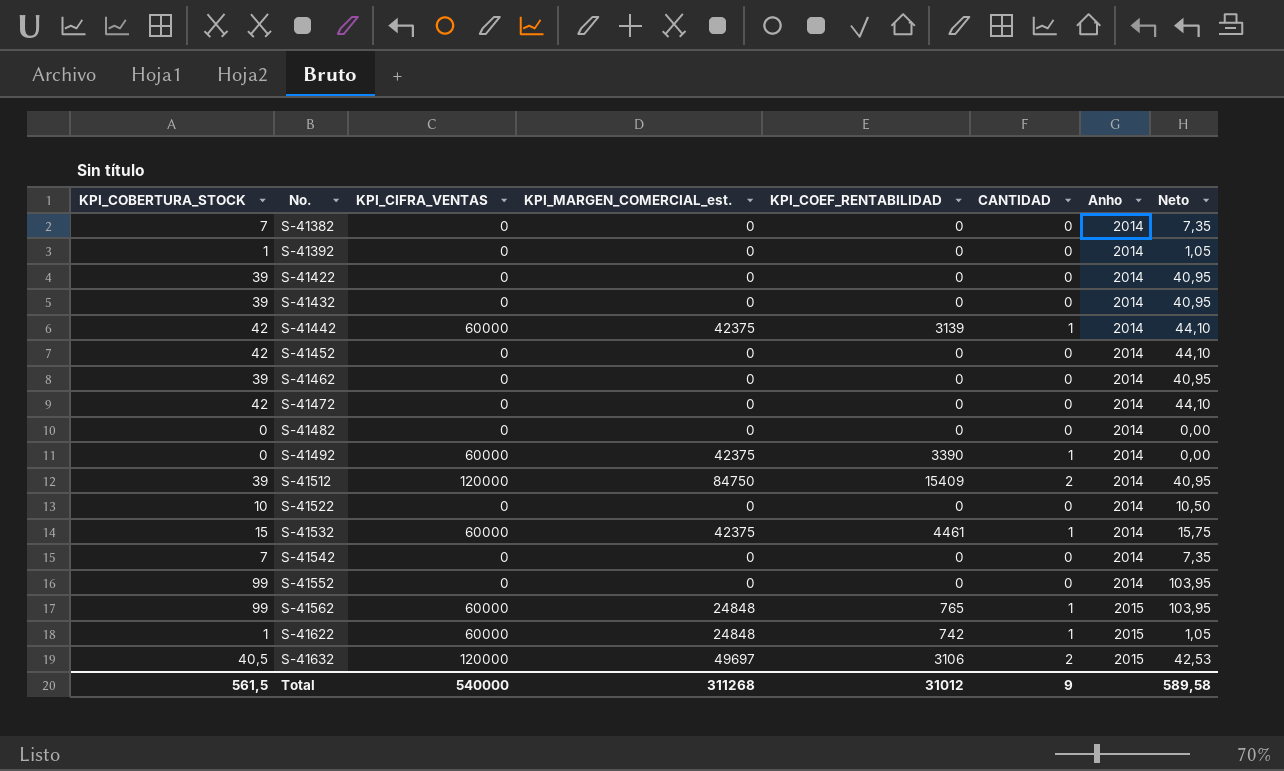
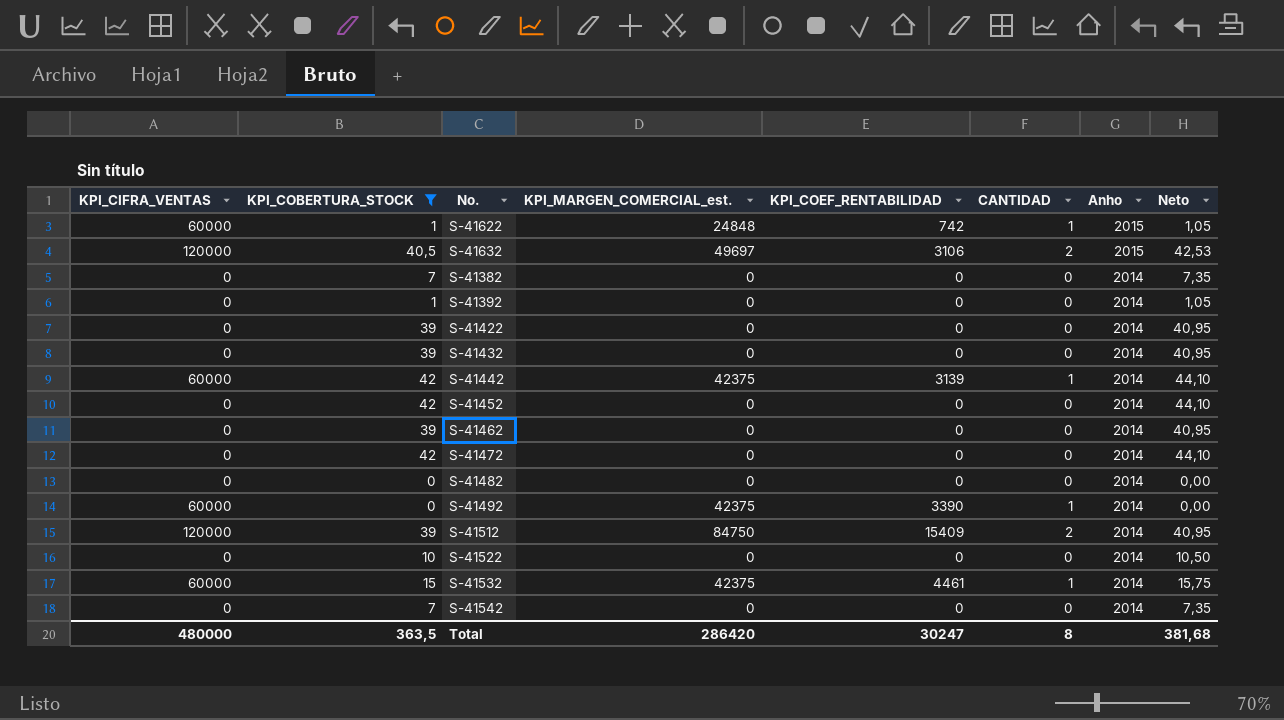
filter: none -> KPI_COBERTURA_STOCK != 99
row order: No. ascending -> Anho descending
column KPI_CIFRA_VENTAS | position: 3 -> 1
Total | KPI_CIFRA_VENTAS: 540000 -> 480000
Total | KPI_COBERTURA_STOCK: 561,5 -> 363,5
Total | KPI_MARGEN_COMERCIAL_est.: 311268 -> 286420
Total | KPI_COEF_RENTABILIDAD: 31012 -> 30247
Total | CANTIDAD: 9 -> 8
Total | Neto: 589,58 -> 381,68

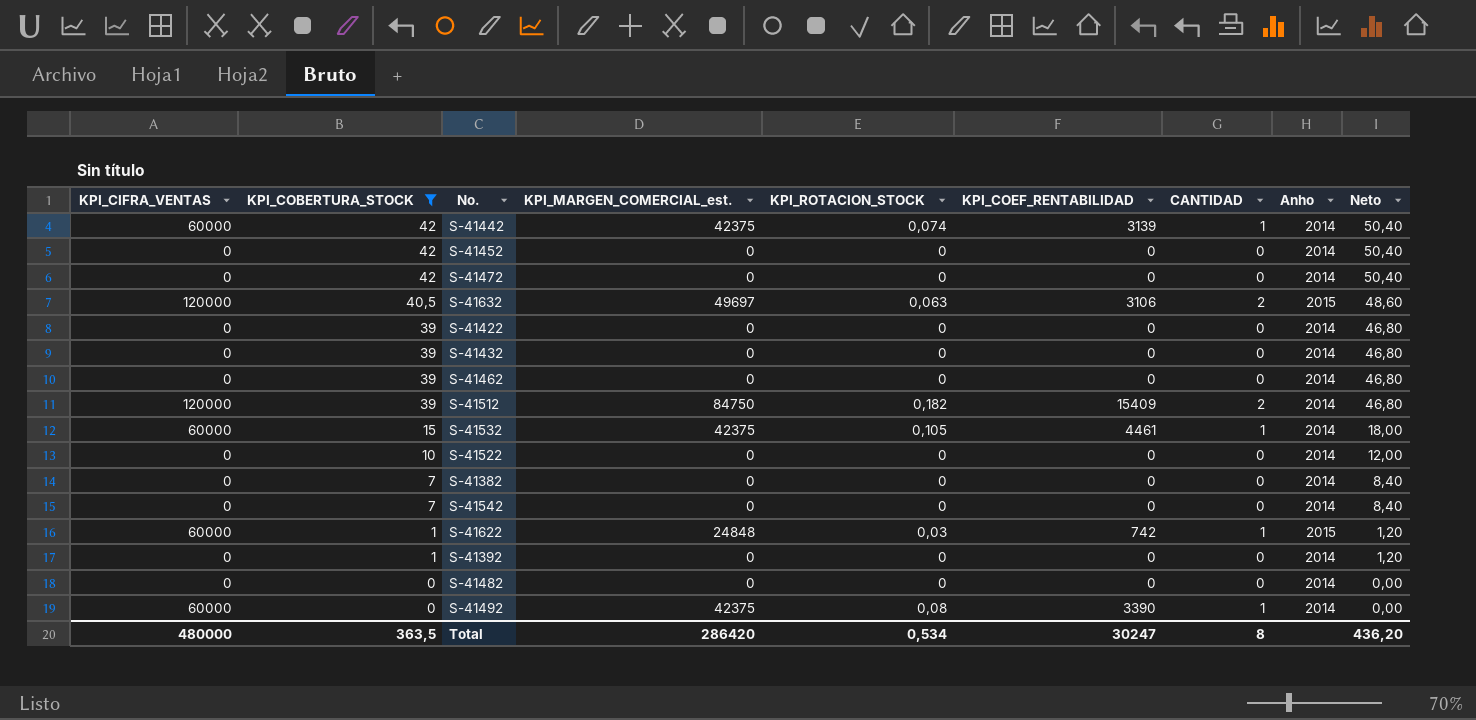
row order: Anho descending -> KPI_COBERTURA_STOCK descending
column KPI_ROTACION_STOCK | position: none -> 5
column Neto | formula: [KPI_COBERTURA_STOCK] * 1,05 -> [KPI_COBERTURA_STOCK] * 1,2
Total | Neto: 381,68 -> 436,20

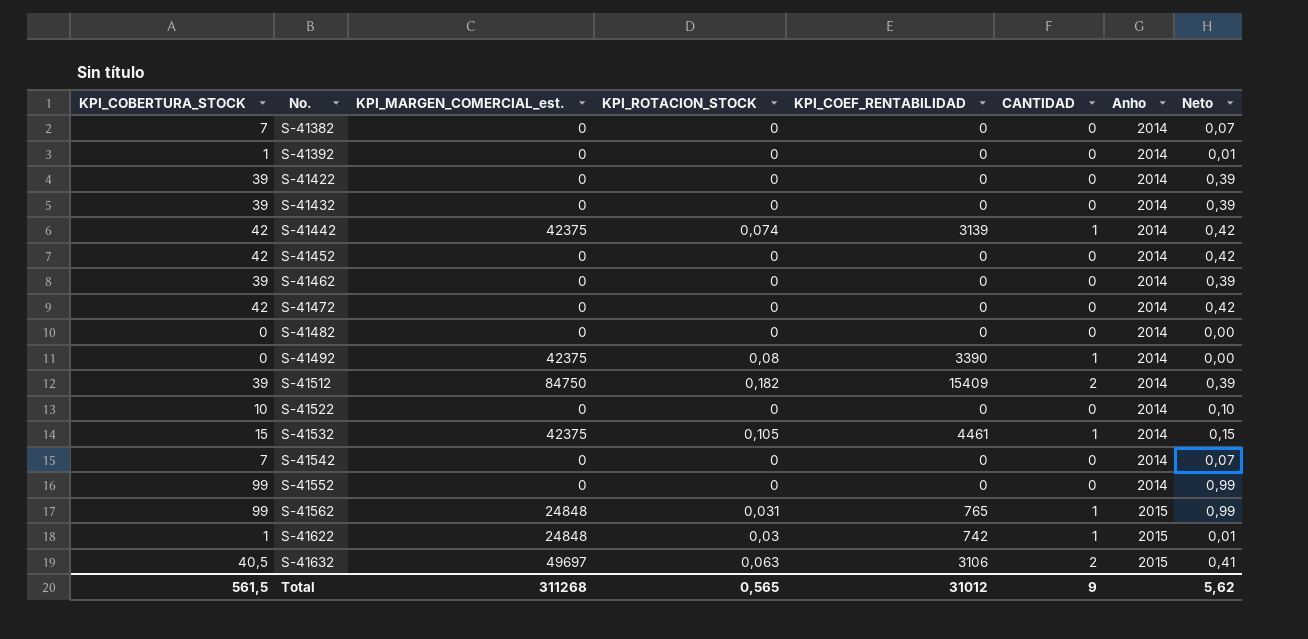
filter: KPI_COBERTURA_STOCK != 99 -> none
row order: KPI_COBERTURA_STOCK descending -> No. ascending
column KPI_CIFRA_VENTAS | position: 1 -> none
column Neto | formula: [KPI_COBERTURA_STOCK] * 1,2 -> [KPI_COBERTURA_STOCK] * 0,01
Total | KPI_COBERTURA_STOCK: 363,5 -> 561,5
Total | KPI_MARGEN_COMERCIAL_est.: 286420 -> 311268
Total | KPI_ROTACION_STOCK: 0,534 -> 0,565
Total | KPI_COEF_RENTABILIDAD: 30247 -> 31012
Total | CANTIDAD: 8 -> 9
Total | Neto: 436,20 -> 5,62

